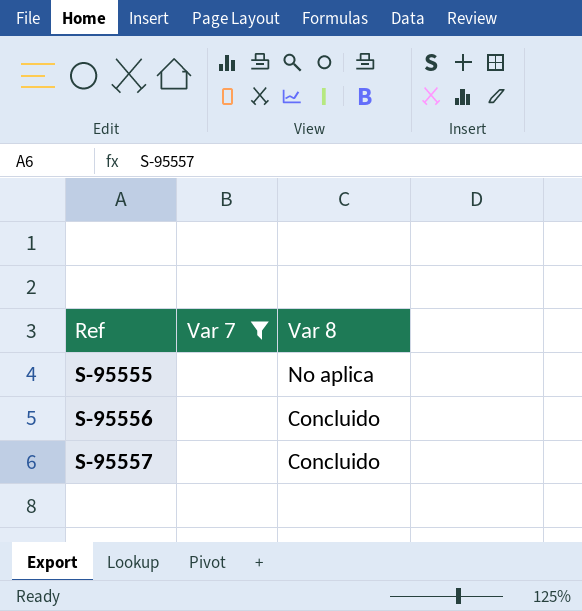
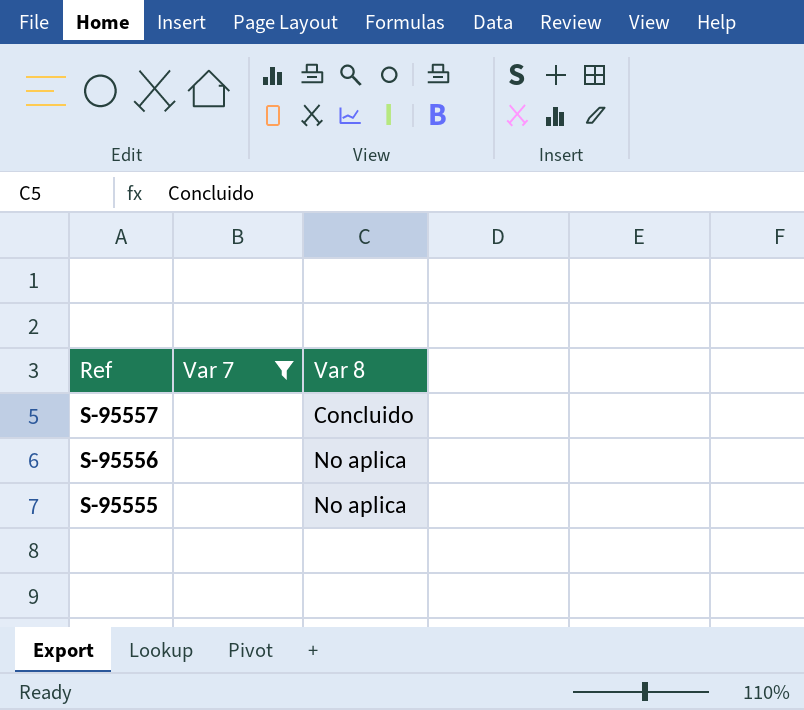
row order: Ref ascending -> Ref descending
S-95556 | Var 8: Concluido -> No aplica

